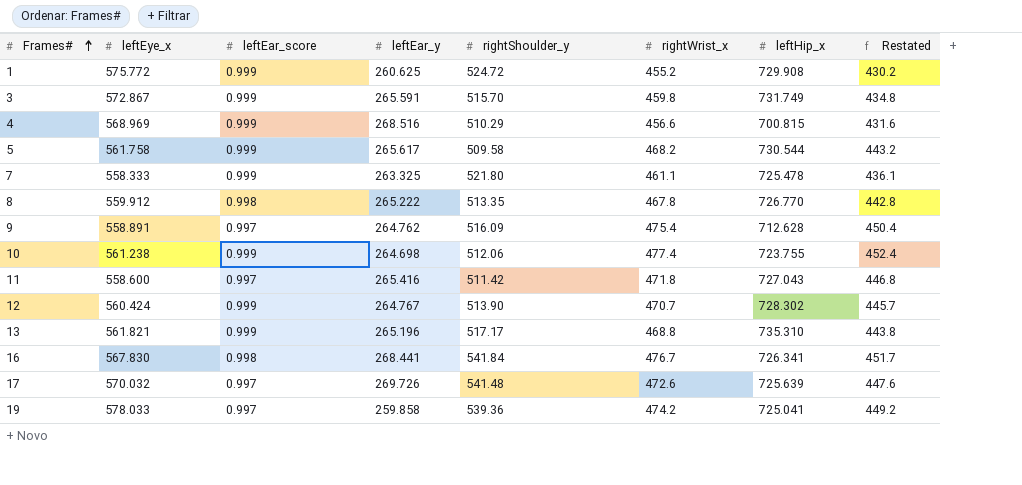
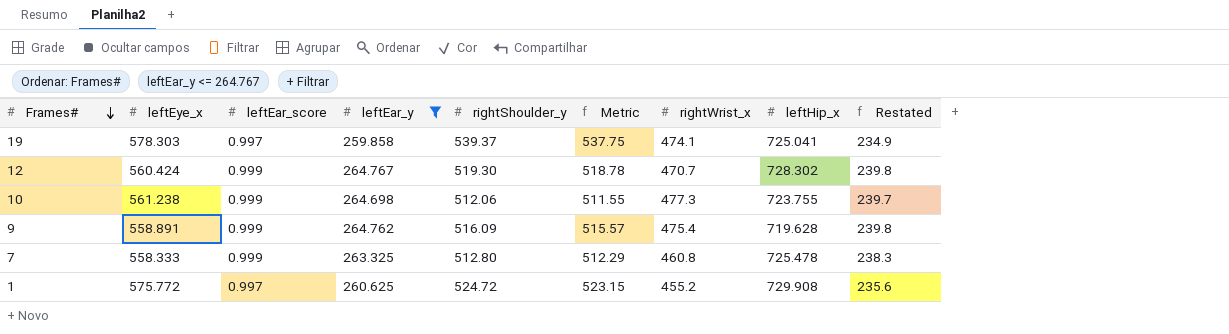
filter: none -> leftEar_y <= 264.767
row order: Frames# ascending -> Frames# descending
column Metric | formula: none -> [leftEar_score] * [rightShoulder_y]
column Restated | formula: [rightWrist_x] - 25 -> [leftEar_y] - 25
19 | leftEye_x: 578.033 -> 578.303
19 | rightShoulder_y: 539.36 -> 539.37
19 | rightWrist_x: 474.2 -> 474.1
12 | rightShoulder_y: 513.90 -> 519.30
10 | rightWrist_x: 477.4 -> 477.3
9 | leftEar_score: 0.997 -> 0.999
9 | leftHip_x: 712.628 -> 719.628
7 | rightShoulder_y: 521.80 -> 512.80
7 | rightWrist_x: 461.1 -> 460.8
1 | leftEar_score: 0.999 -> 0.997

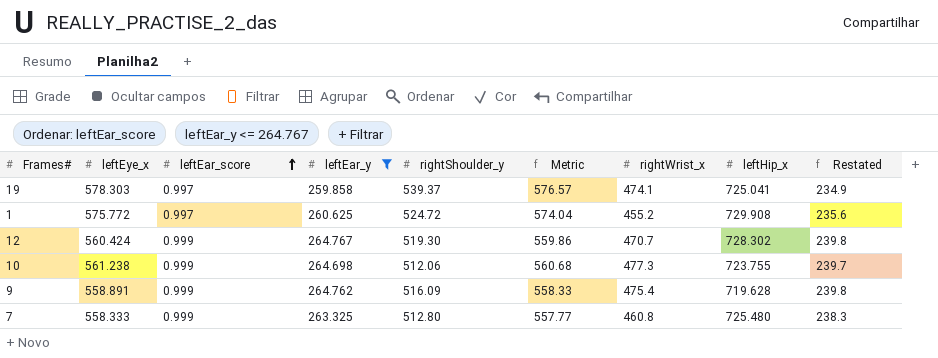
row order: Frames# descending -> leftEar_score ascending
column Metric | formula: [leftEar_score] * [rightShoulder_y] -> [leftEye_x] * [leftEar_score]
7 | leftHip_x: 725.478 -> 725.480

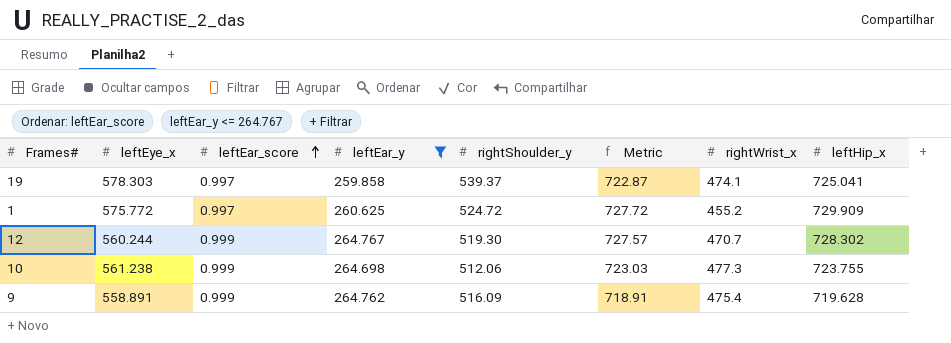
column Restated | formula: [leftEar_y] - 25 -> none
column Metric | formula: [leftEye_x] * [leftEar_score] -> [leftEar_score] * [leftHip_x]
row 7: 558.333 | 0.999 | 263.325 | 512.80 | 557.77 | 460.8 | 725.480 | 238.3 -> none
1 | leftHip_x: 729.908 -> 729.909
12 | leftEye_x: 560.424 -> 560.244

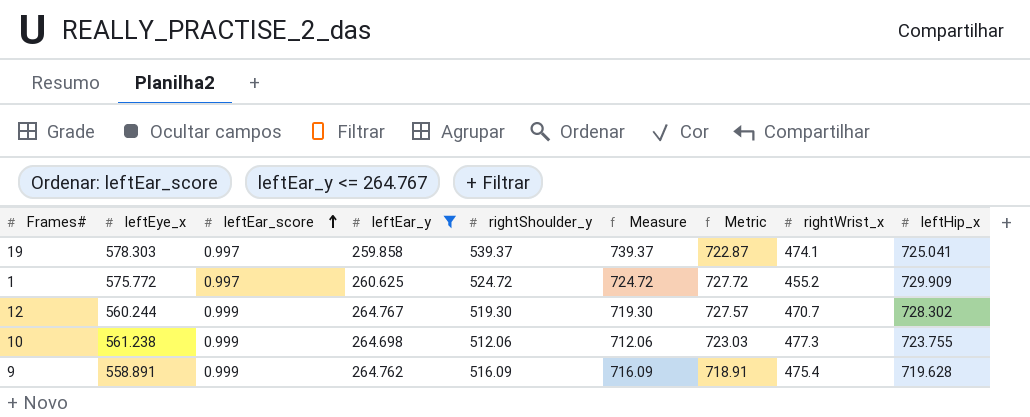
column Measure | formula: none -> [rightShoulder_y] + 200

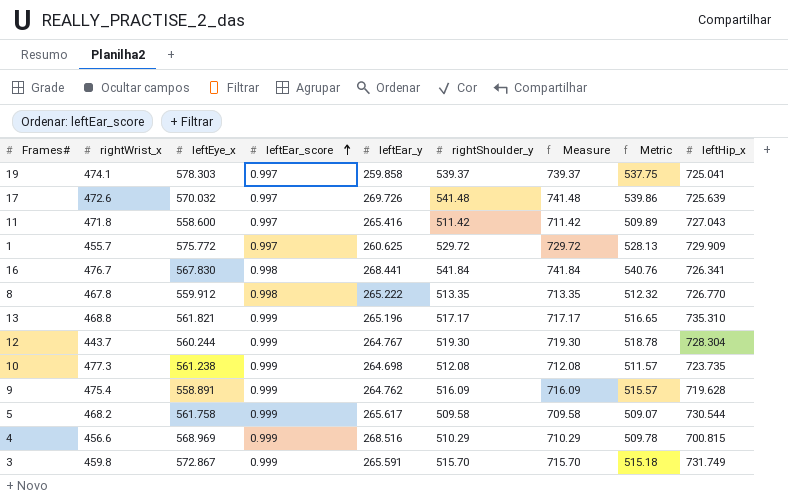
filter: leftEar_y <= 264.767 -> none
column rightWrist_x | position: 8 -> 2
column Metric | formula: [leftEar_score] * [leftHip_x] -> [leftEar_score] * [rightShoulder_y]
1 | rightWrist_x: 455.2 -> 455.7
1 | rightShoulder_y: 524.72 -> 529.72
1 | Measure: 724.72 -> 729.72
12 | rightWrist_x: 470.7 -> 443.7
12 | leftHip_x: 728.302 -> 728.304
10 | rightShoulder_y: 512.06 -> 512.08
10 | Measure: 712.06 -> 712.08
10 | leftHip_x: 723.755 -> 723.735

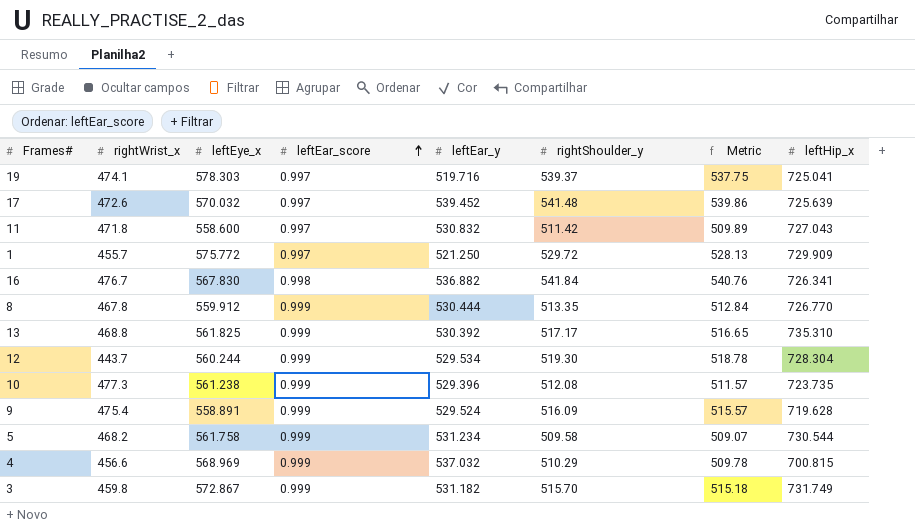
column Measure | formula: [rightShoulder_y] + 200 -> none
19 | leftEar_y: 259.858 -> 519.716
17 | leftEar_y: 269.726 -> 539.452
11 | leftEar_y: 265.416 -> 530.832
1 | leftEar_y: 260.625 -> 521.250
16 | leftEar_y: 268.441 -> 536.882
8 | leftEar_score: 0.998 -> 0.999
8 | leftEar_y: 265.222 -> 530.444
8 | Metric: 512.32 -> 512.84
13 | leftEye_x: 561.821 -> 561.825
13 | leftEar_y: 265.196 -> 530.392
12 | leftEar_y: 264.767 -> 529.534
10 | leftEar_y: 264.698 -> 529.396
9 | leftEar_y: 264.762 -> 529.524
5 | leftEar_y: 265.617 -> 531.234
4 | leftEar_y: 268.516 -> 537.032
3 | leftEar_y: 265.591 -> 531.182

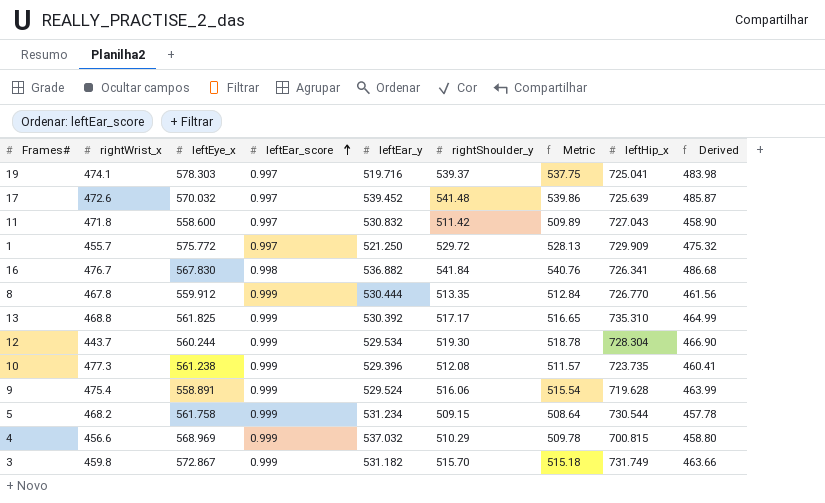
column Derived | formula: none -> [Metric] * 0.9
9 | rightShoulder_y: 516.09 -> 516.06
9 | Metric: 515.57 -> 515.54
5 | rightShoulder_y: 509.58 -> 509.15
5 | Metric: 509.07 -> 508.64

